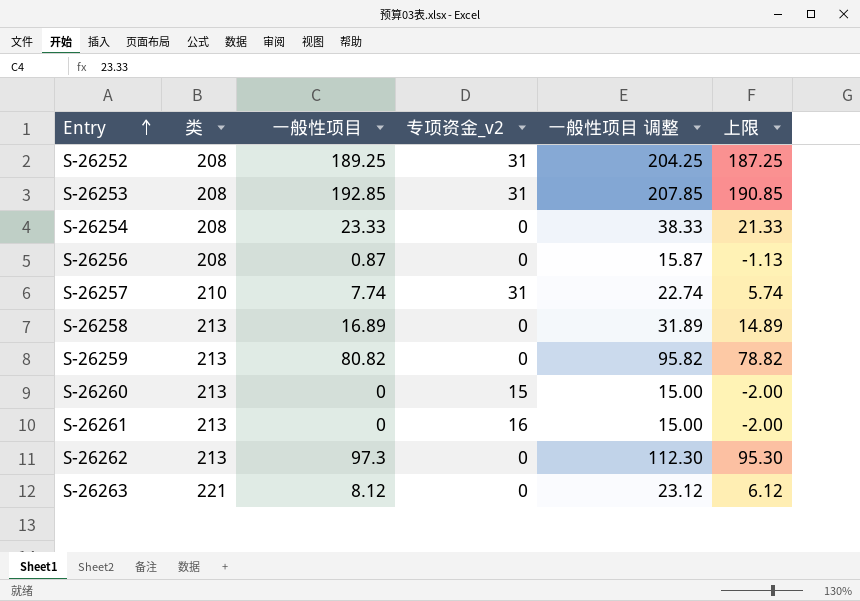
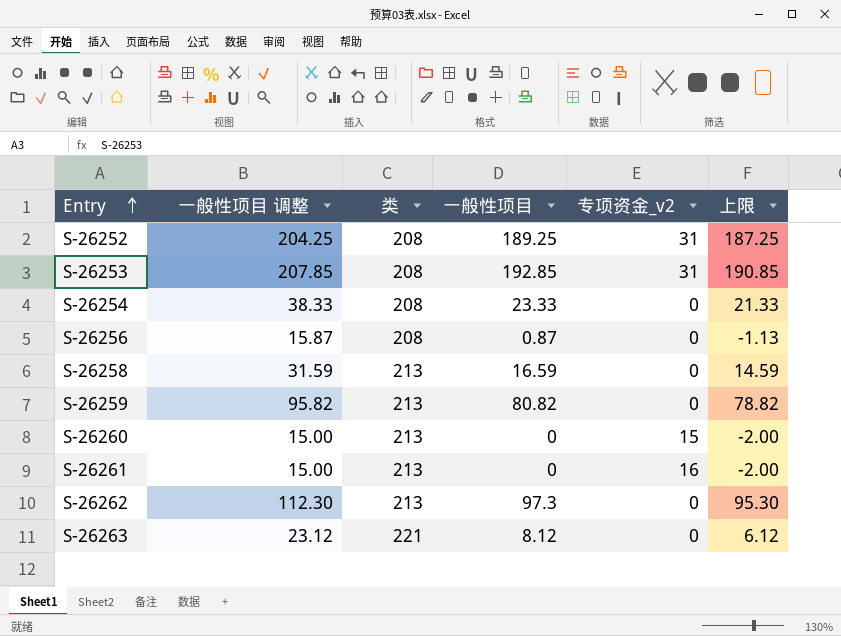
column 一般性项目 调整 | position: 5 -> 2
row S-26257: 210 | 7.74 | 31 | 22.74 | 5.74 -> none
S-26258 | 一般性项目 调整: 31.89 -> 31.59
S-26258 | 一般性项目: 16.89 -> 16.59
S-26258 | 上限: 14.89 -> 14.59

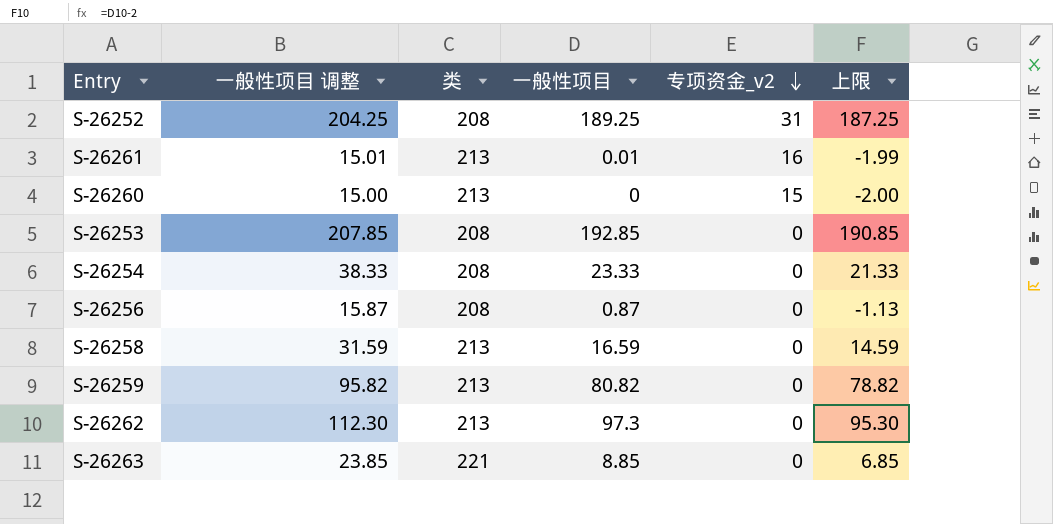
row order: Entry ascending -> 专项资金_v2 descending
S-26261 | 一般性项目 调整: 15.00 -> 15.01
S-26261 | 一般性项目: 0 -> 0.01
S-26261 | 上限: -2.00 -> -1.99
S-26253 | 专项资金_v2: 31 -> 0
S-26263 | 一般性项目 调整: 23.12 -> 23.85
S-26263 | 一般性项目: 8.12 -> 8.85
S-26263 | 上限: 6.12 -> 6.85

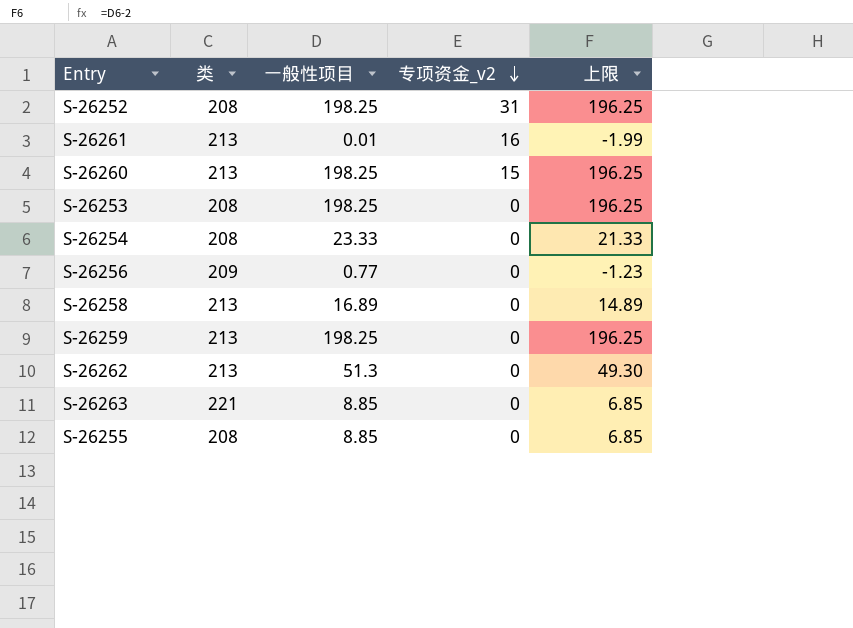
column 一般性项目 调整 | formula: [一般性项目] + 15 -> none
S-26252 | 一般性项目: 189.25 -> 198.25
S-26252 | 上限: 187.25 -> 196.25
S-26260 | 一般性项目: 0 -> 198.25
S-26260 | 上限: -2.00 -> 196.25
S-26253 | 一般性项目: 192.85 -> 198.25
S-26253 | 上限: 190.85 -> 196.25
S-26256 | 类: 208 -> 209
S-26256 | 一般性项目: 0.87 -> 0.77
S-26256 | 上限: -1.13 -> -1.23
S-26258 | 一般性项目: 16.59 -> 16.89
S-26258 | 上限: 14.59 -> 14.89
S-26259 | 一般性项目: 80.82 -> 198.25
S-26259 | 上限: 78.82 -> 196.25
S-26262 | 一般性项目: 97.3 -> 51.3
S-26262 | 上限: 95.30 -> 49.30
row S-26255: none -> 208 | 8.85 | 0 | 6.85

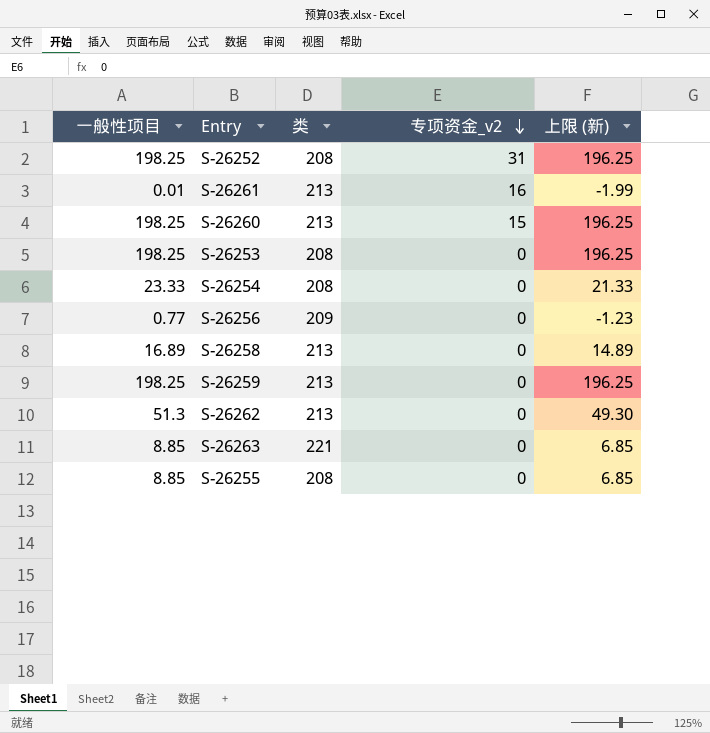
column 一般性项目 | position: 3 -> 1
column name: 上限 -> 上限 (新)

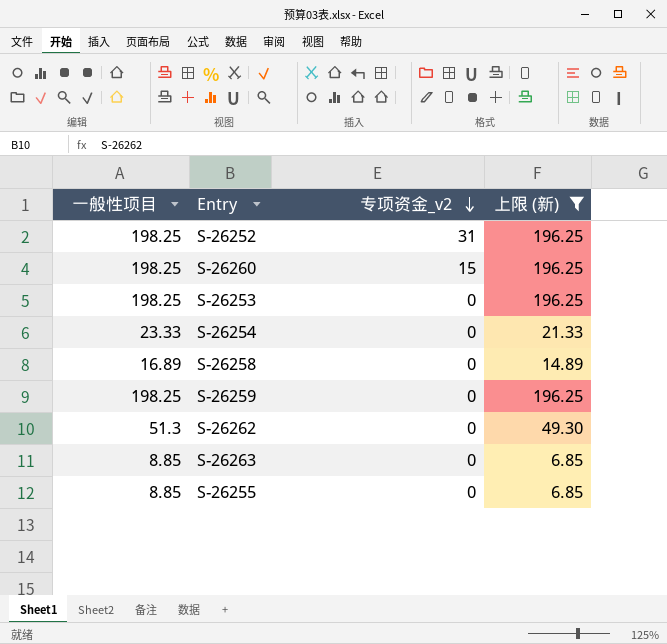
filter: none -> 上限 (新) >= 6.85
column 类 | position: 3 -> none

